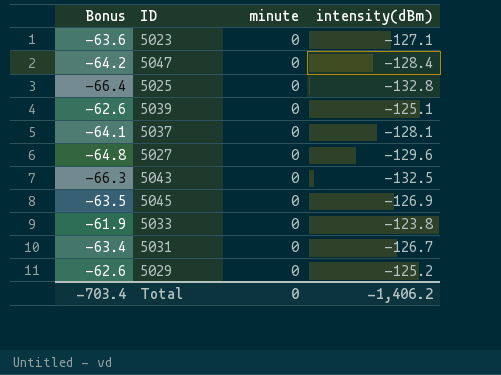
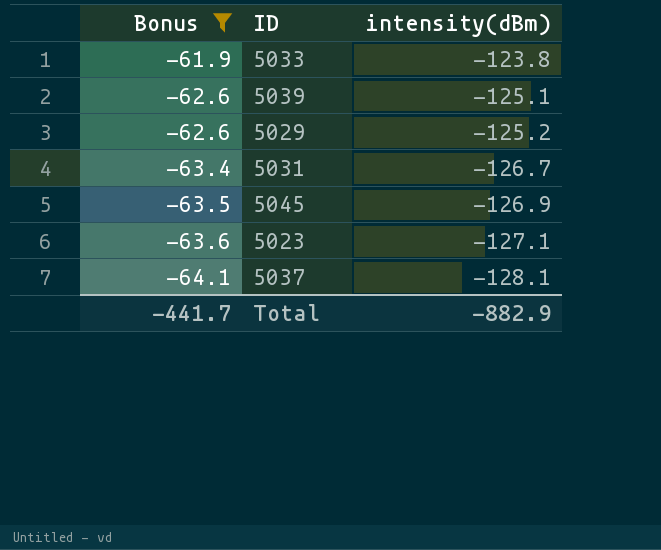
filter: none -> Bonus >= -64.1
row order: none -> Bonus descending
column minute | position: 3 -> none
Total | Bonus: -703.4 -> -441.7
Total | intensity(dBm): -1,406.2 -> -882.9

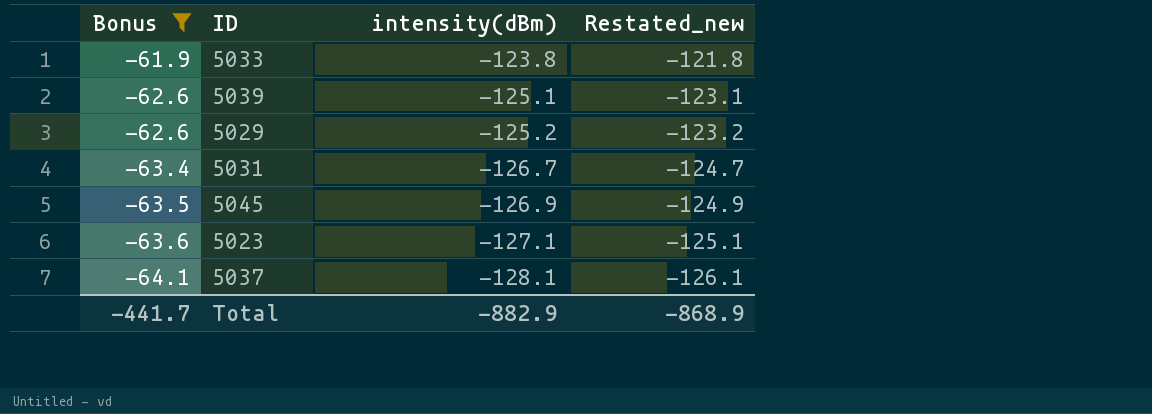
column Restated_new | formula: none -> [intensity(dBm)] + 2

